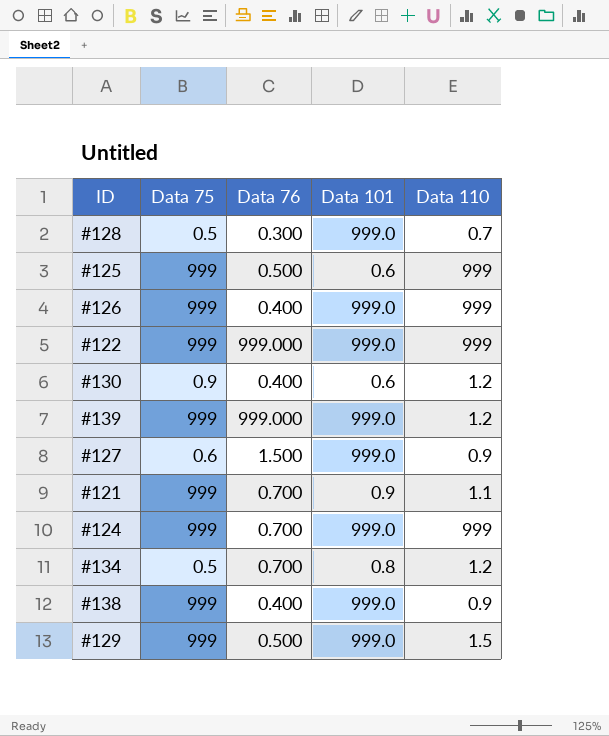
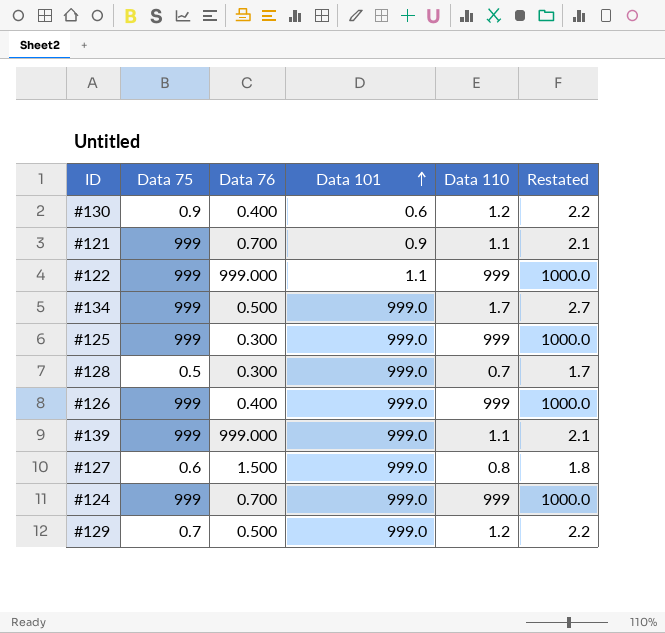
row order: none -> Data 101 ascending
column Restated | formula: none -> [Data 110] + 1
row #138: 999 | 0.400 | 999.0 | 0.9 -> none
#122 | Data 101: 999.0 -> 1.1
#134 | Data 75: 0.5 -> 999
#134 | Data 76: 0.700 -> 0.500
#134 | Data 101: 0.8 -> 999.0
#134 | Data 110: 1.2 -> 1.7
#125 | Data 76: 0.500 -> 0.300
#125 | Data 101: 0.6 -> 999.0
#139 | Data 110: 1.2 -> 1.1
#127 | Data 110: 0.9 -> 0.8
#129 | Data 75: 999 -> 0.7
#129 | Data 110: 1.5 -> 1.2

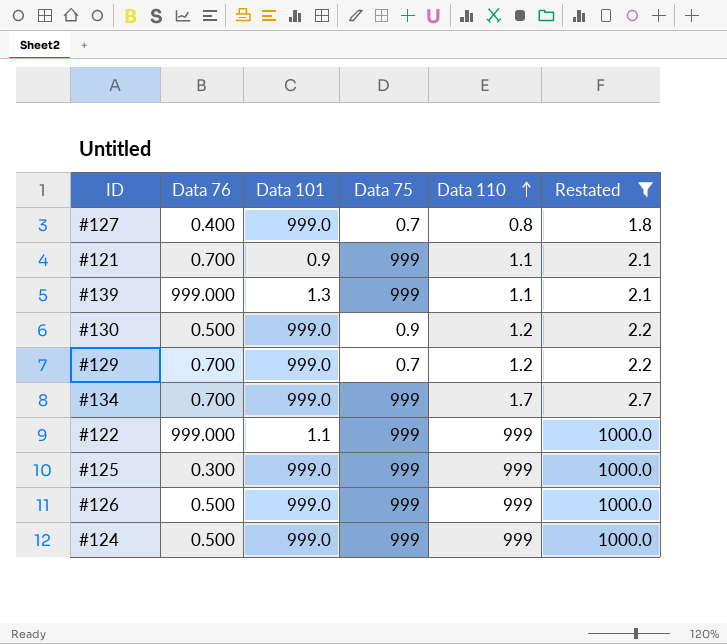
filter: none -> Restated != 1.7
row order: Data 101 ascending -> Data 110 ascending
column Data 75 | position: 2 -> 4
#127 | Data 76: 1.500 -> 0.400
#127 | Data 75: 0.6 -> 0.7
#139 | Data 101: 999.0 -> 1.3
#130 | Data 76: 0.400 -> 0.500
#130 | Data 101: 0.6 -> 999.0
#129 | Data 76: 0.500 -> 0.700
#134 | Data 76: 0.500 -> 0.700
#126 | Data 76: 0.400 -> 0.500
#124 | Data 76: 0.700 -> 0.500

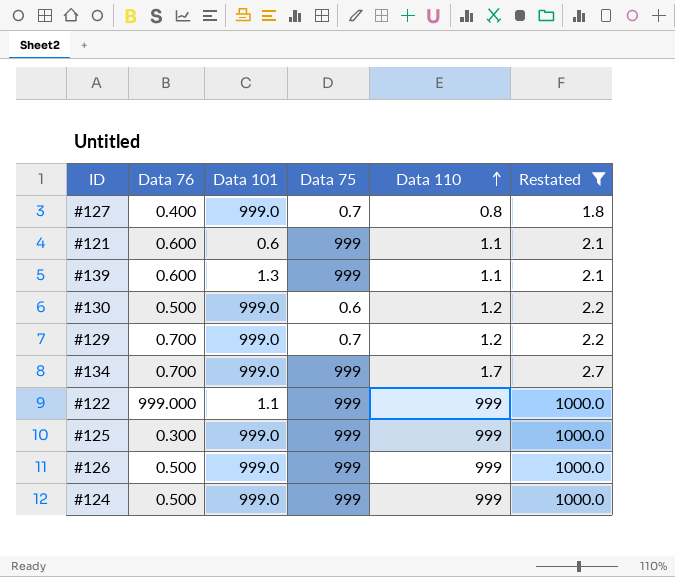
#121 | Data 76: 0.700 -> 0.600
#121 | Data 101: 0.9 -> 0.6
#139 | Data 76: 999.000 -> 0.600
#130 | Data 75: 0.9 -> 0.6

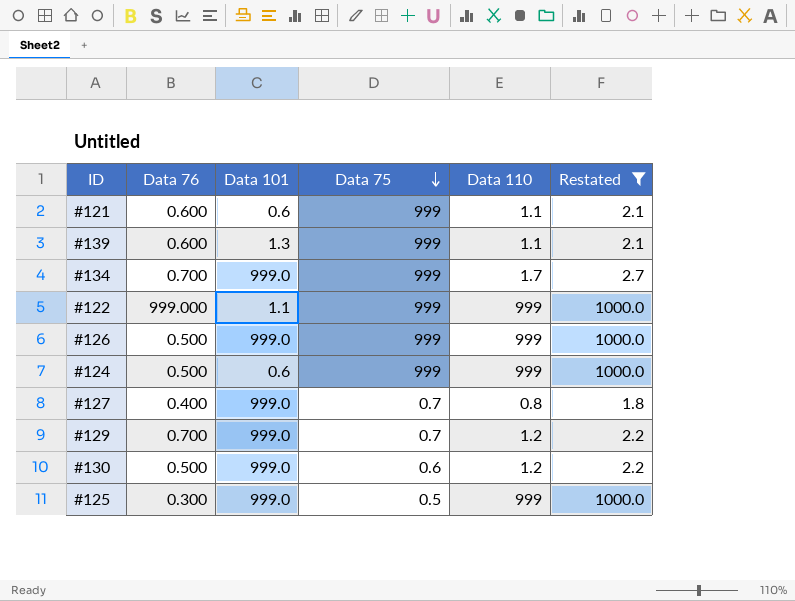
row order: Data 110 ascending -> Data 75 descending
#124 | Data 101: 999.0 -> 0.6
#125 | Data 75: 999 -> 0.5

